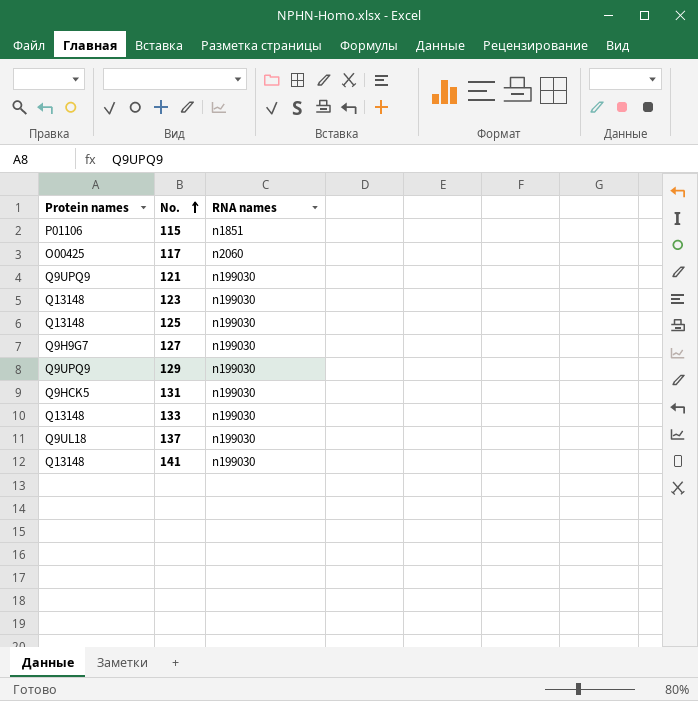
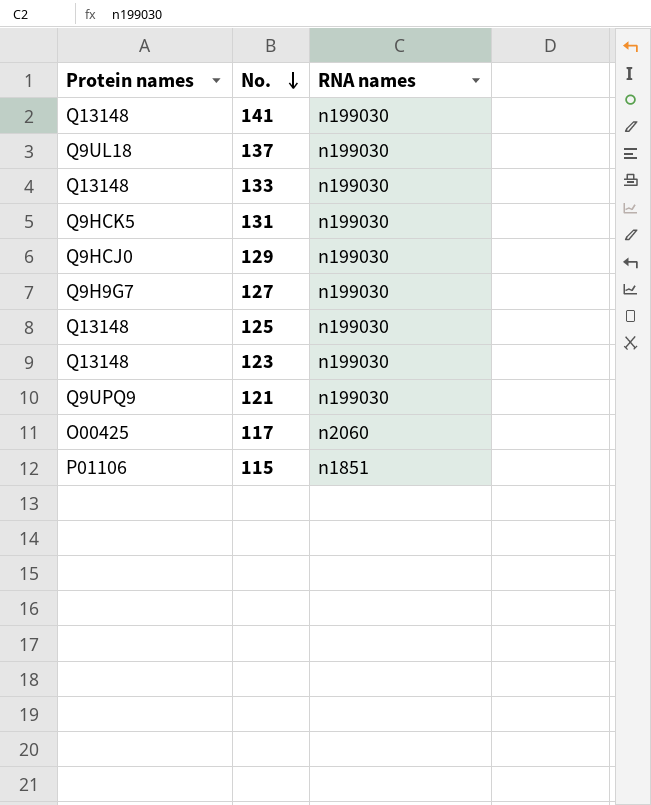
row order: No. ascending -> No. descending
129 | Protein names: Q9UPQ9 -> Q9HCJ0

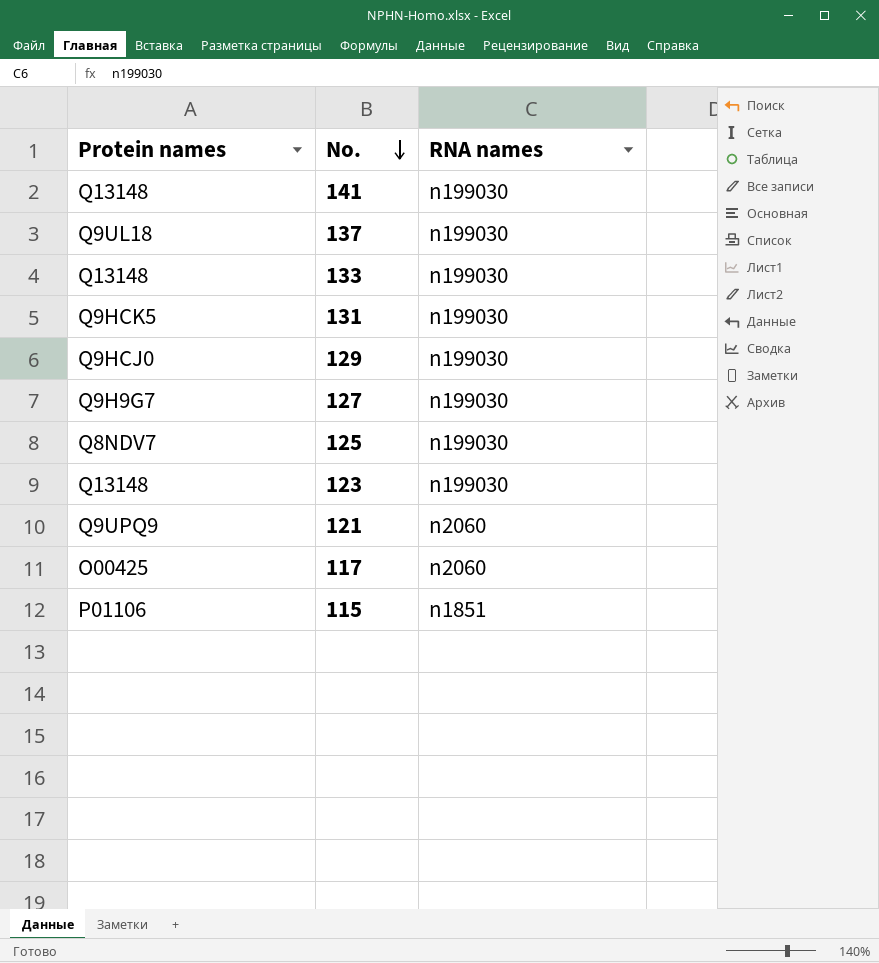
125 | Protein names: Q13148 -> Q8NDV7
121 | RNA names: n199030 -> n2060

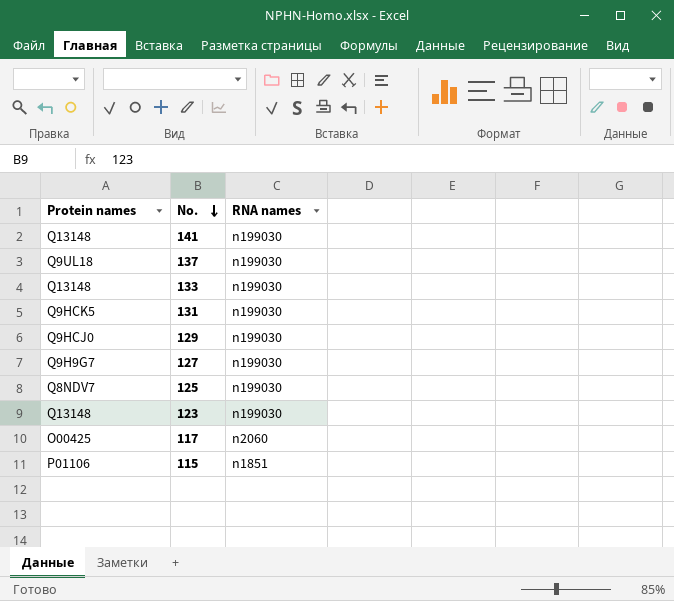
row 121: Q9UPQ9 | n2060 -> none

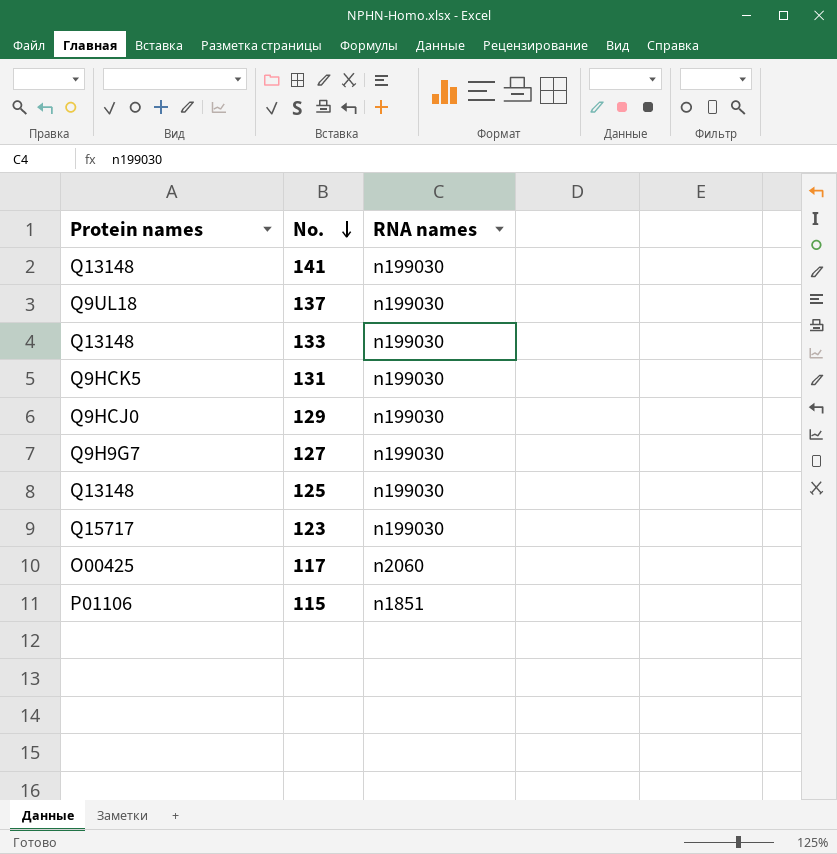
125 | Protein names: Q8NDV7 -> Q13148
123 | Protein names: Q13148 -> Q15717

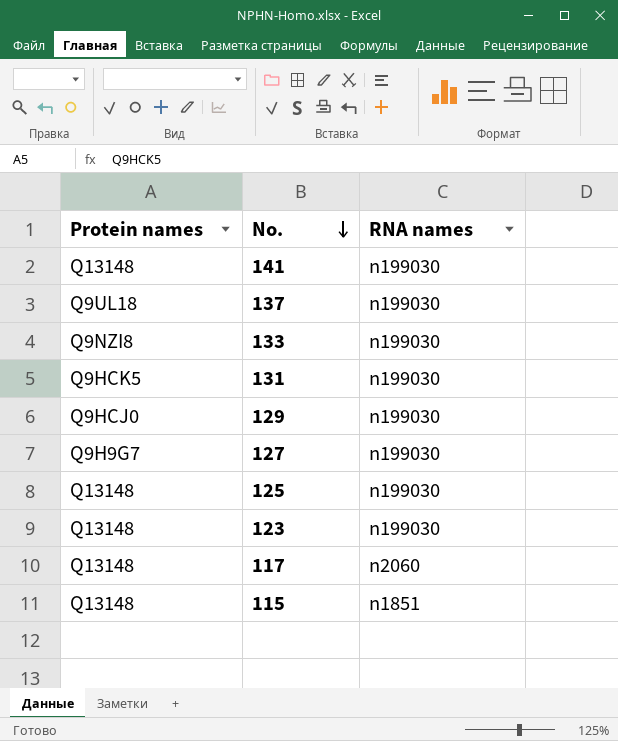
133 | Protein names: Q13148 -> Q9NZI8
123 | Protein names: Q15717 -> Q13148
117 | Protein names: O00425 -> Q13148
115 | Protein names: P01106 -> Q13148

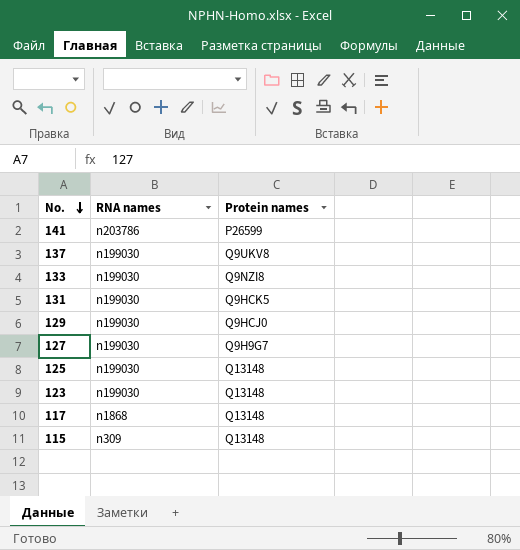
column Protein names | position: 1 -> 3
141 | RNA names: n199030 -> n203786
141 | Protein names: Q13148 -> P26599
137 | Protein names: Q9UL18 -> Q9UKV8
117 | RNA names: n2060 -> n1868
115 | RNA names: n1851 -> n309

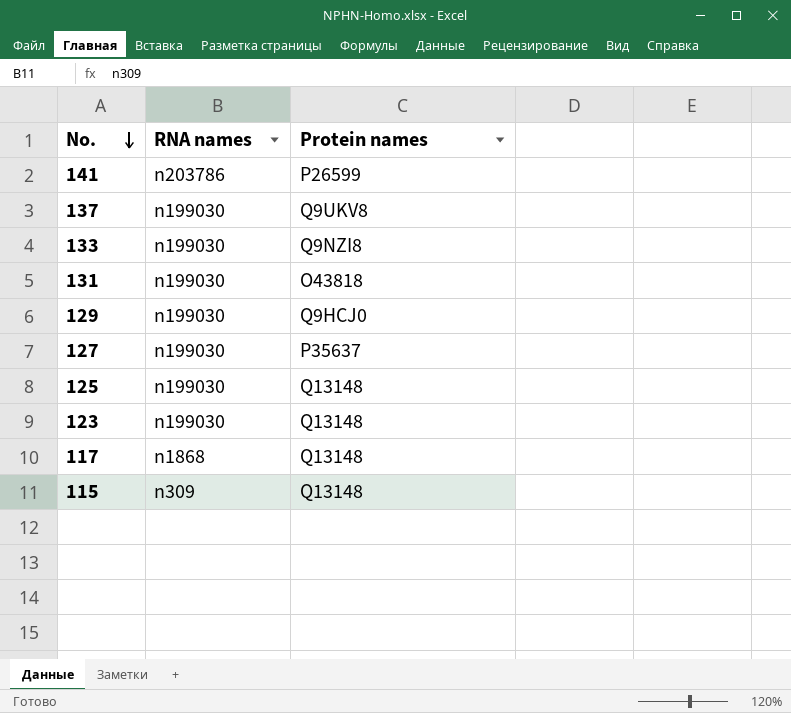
131 | Protein names: Q9HCK5 -> O43818
127 | Protein names: Q9H9G7 -> P35637

